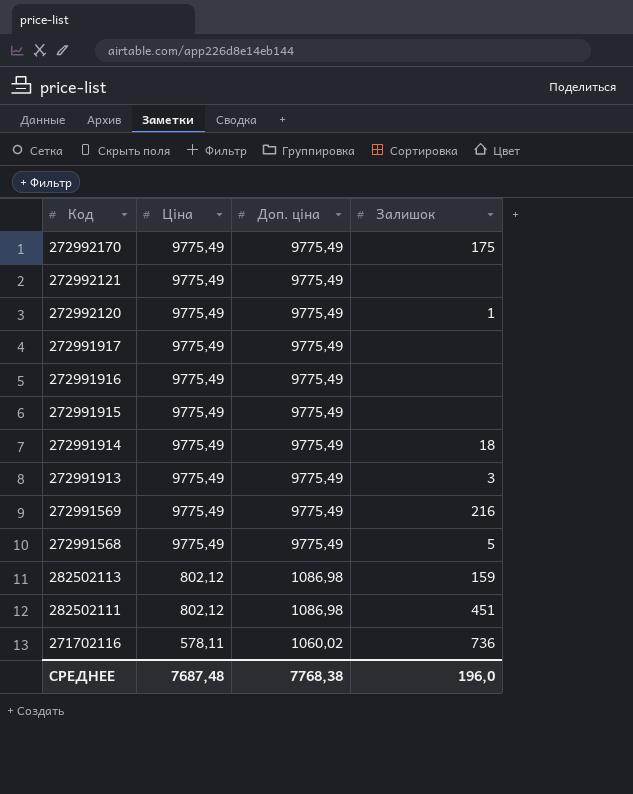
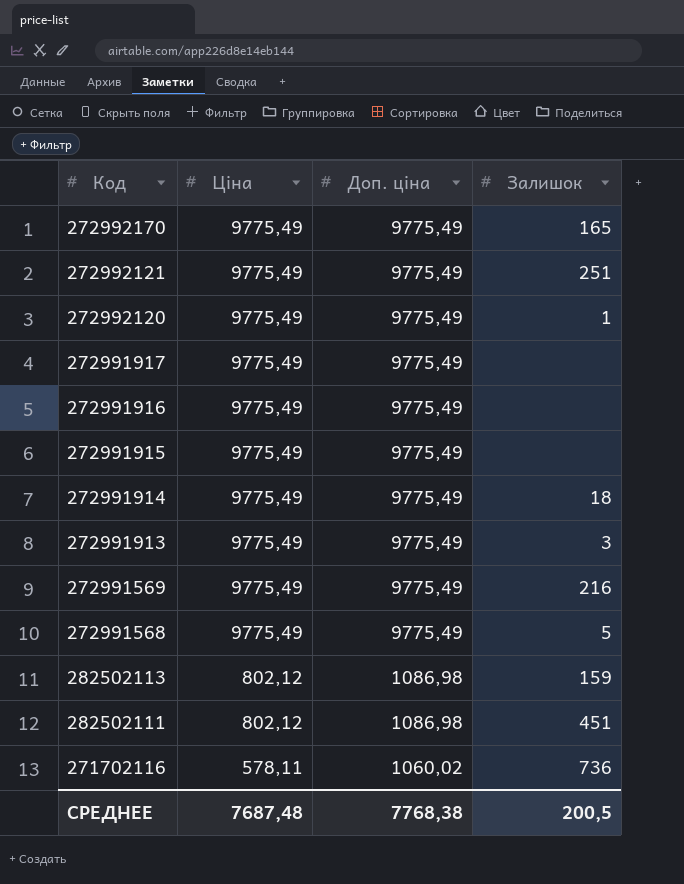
272992170 | Залишок: 175 -> 165
272992121 | Залишок: none -> 251
СРЕДНЕЕ | Залишок: 196,0 -> 200,5

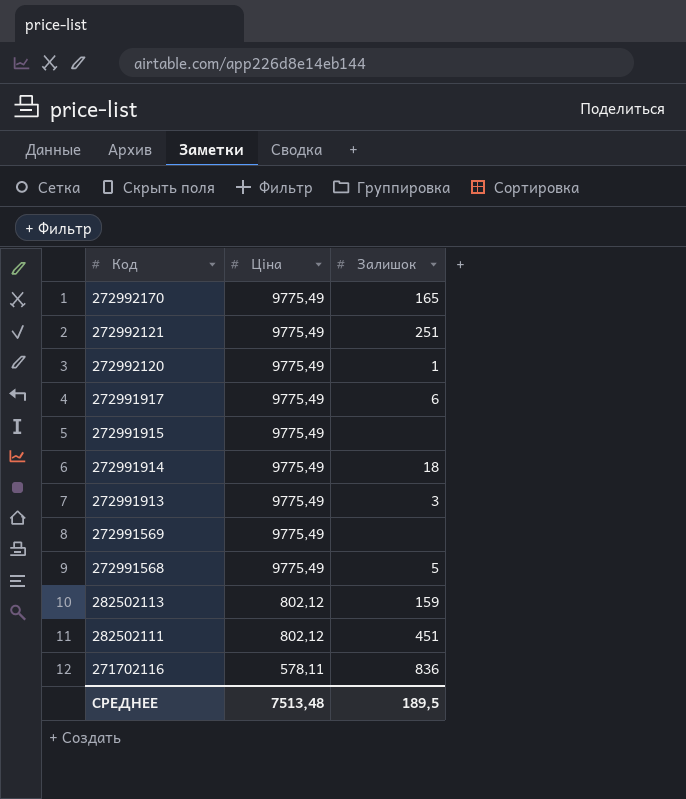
column Доп. ціна | position: 3 -> none
row 272991916: 9775,49 | 9775,49 | none -> none
272991917 | Залишок: none -> 6
272991569 | Залишок: 216 -> none
271702116 | Залишок: 736 -> 836
СРЕДНЕЕ | Ціна: 7687,48 -> 7513,48
СРЕДНЕЕ | Залишок: 200,5 -> 189,5

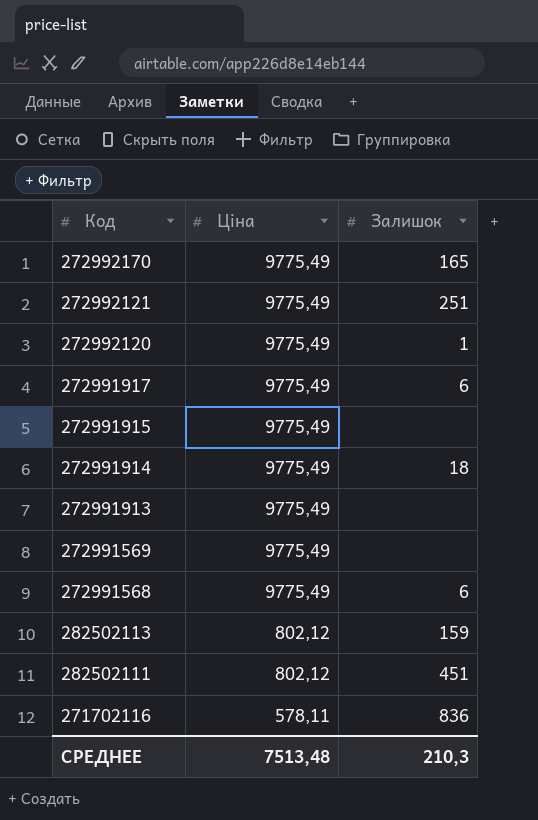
272991913 | Залишок: 3 -> none
272991568 | Залишок: 5 -> 6
СРЕДНЕЕ | Залишок: 189,5 -> 210,3

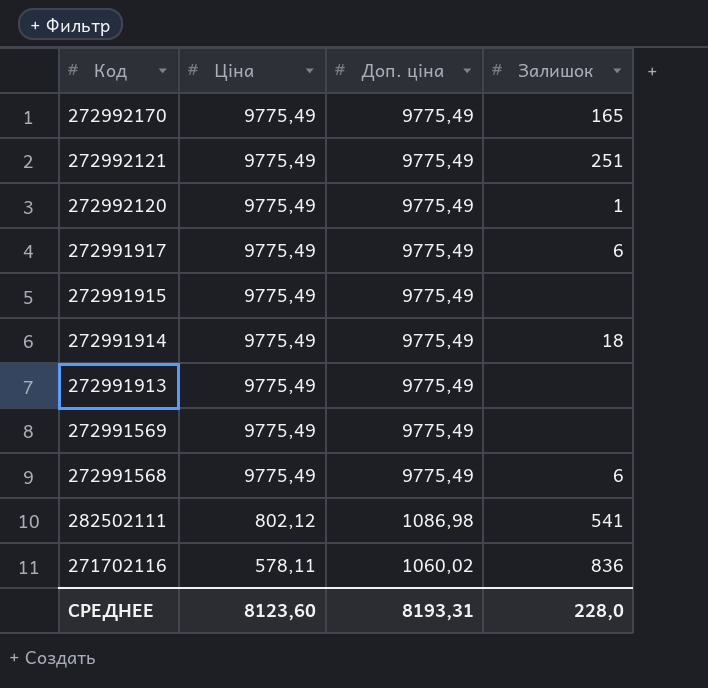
column Доп. ціна | position: none -> 3
row 282502113: 802,12 | 159 -> none
282502111 | Залишок: 451 -> 541
СРЕДНЕЕ | Ціна: 7513,48 -> 8123,60
СРЕДНЕЕ | Залишок: 210,3 -> 228,0

